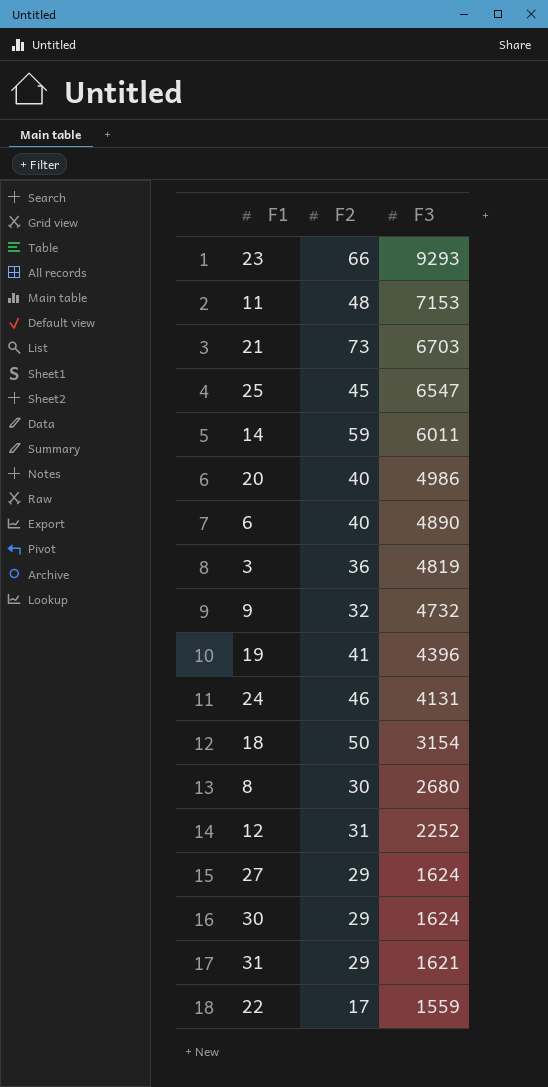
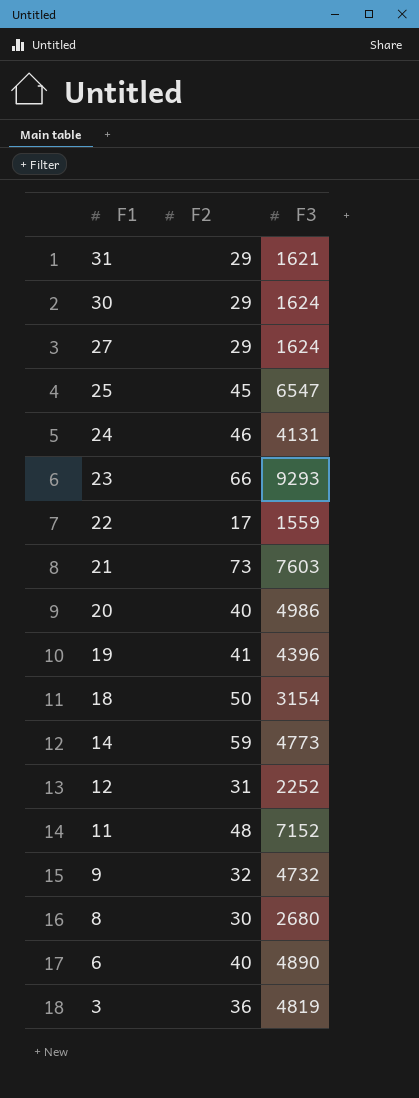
row order: F3 descending -> F1 descending
21 | F3: 6703 -> 7603
14 | F3: 6011 -> 4773
11 | F3: 7153 -> 7152

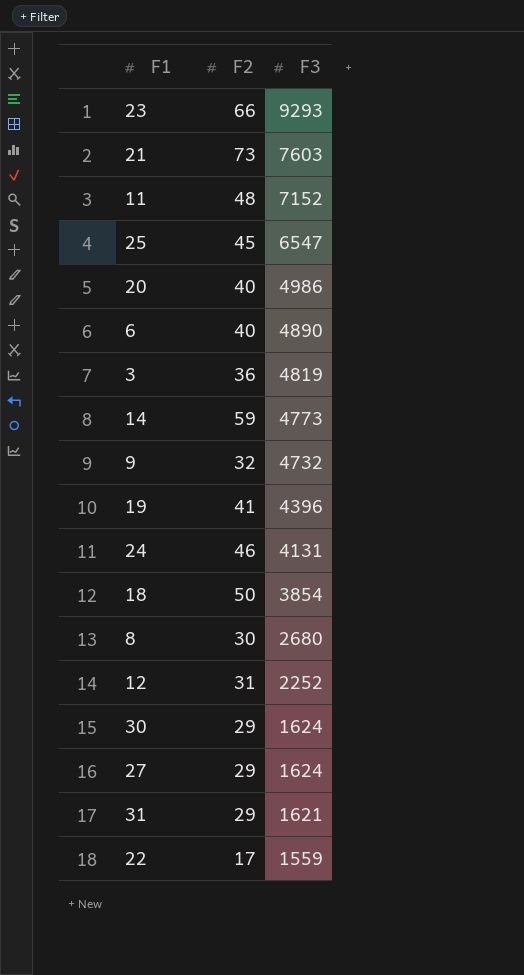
row order: F1 descending -> F3 descending
18 | F3: 3154 -> 3854

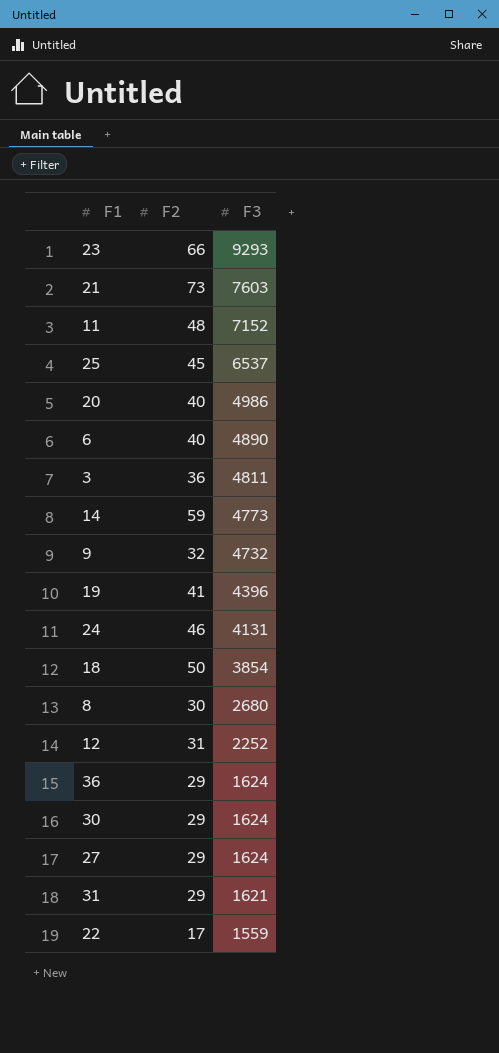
25 | F3: 6547 -> 6537
3 | F3: 4819 -> 4811
row 36: none -> 29 | 1624

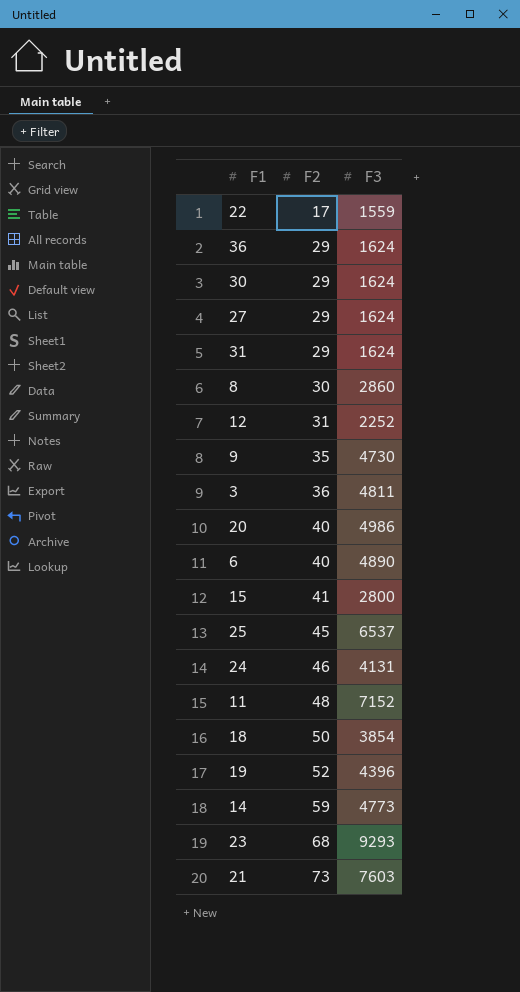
row order: F3 descending -> F2 ascending
31 | F3: 1621 -> 1624
8 | F3: 2680 -> 2860
9 | F2: 32 -> 35
9 | F3: 4732 -> 4730
row 15: none -> 41 | 2800
19 | F2: 41 -> 52
23 | F2: 66 -> 68

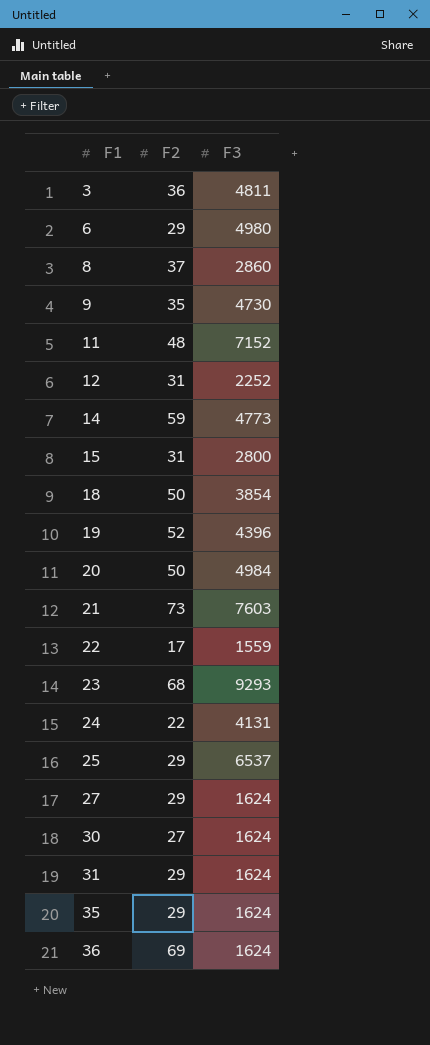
row order: F2 ascending -> F1 ascending
6 | F2: 40 -> 29
6 | F3: 4890 -> 4980
8 | F2: 30 -> 37
15 | F2: 41 -> 31
20 | F2: 40 -> 50
20 | F3: 4986 -> 4984
24 | F2: 46 -> 22
25 | F2: 45 -> 29
30 | F2: 29 -> 27
row 35: none -> 29 | 1624
36 | F2: 29 -> 69

